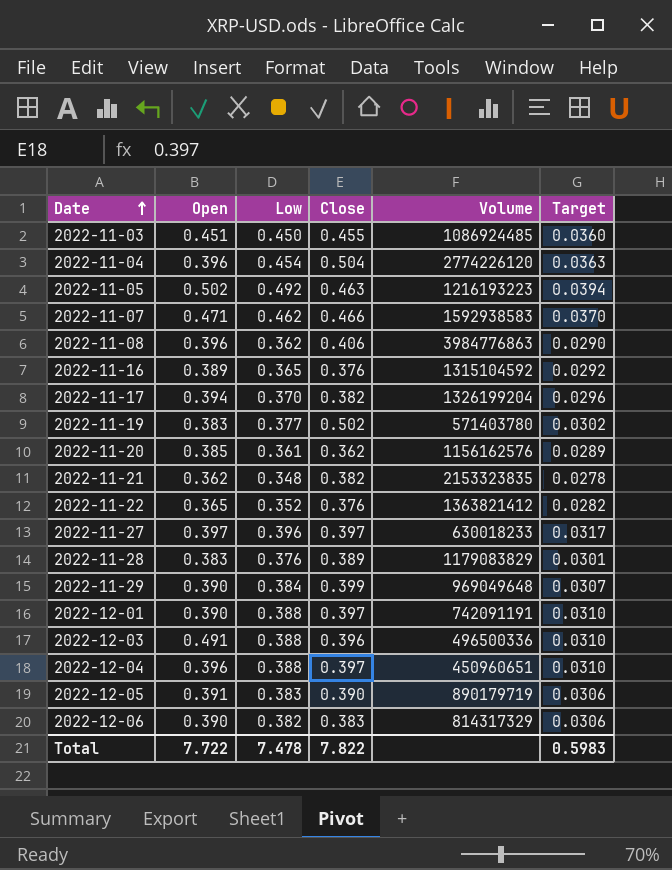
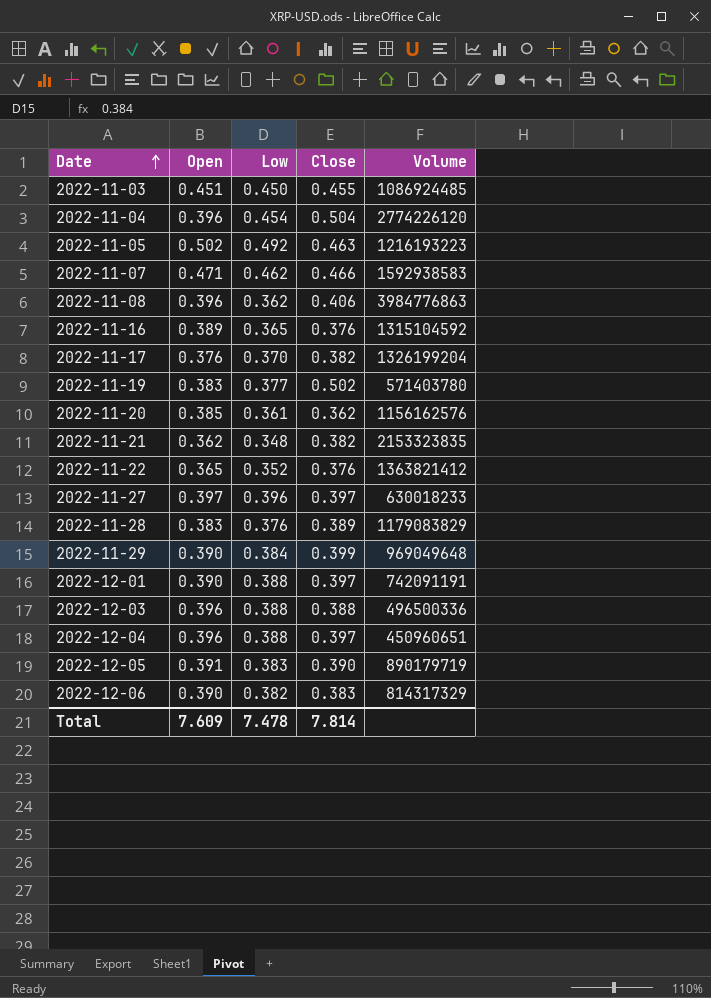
column Target | formula: [Low] * 0.08 -> none
2022-11-17 | Open: 0.394 -> 0.376
2022-12-03 | Open: 0.491 -> 0.396
2022-12-03 | Close: 0.396 -> 0.388
Total | Open: 7.722 -> 7.609
Total | Close: 7.822 -> 7.814

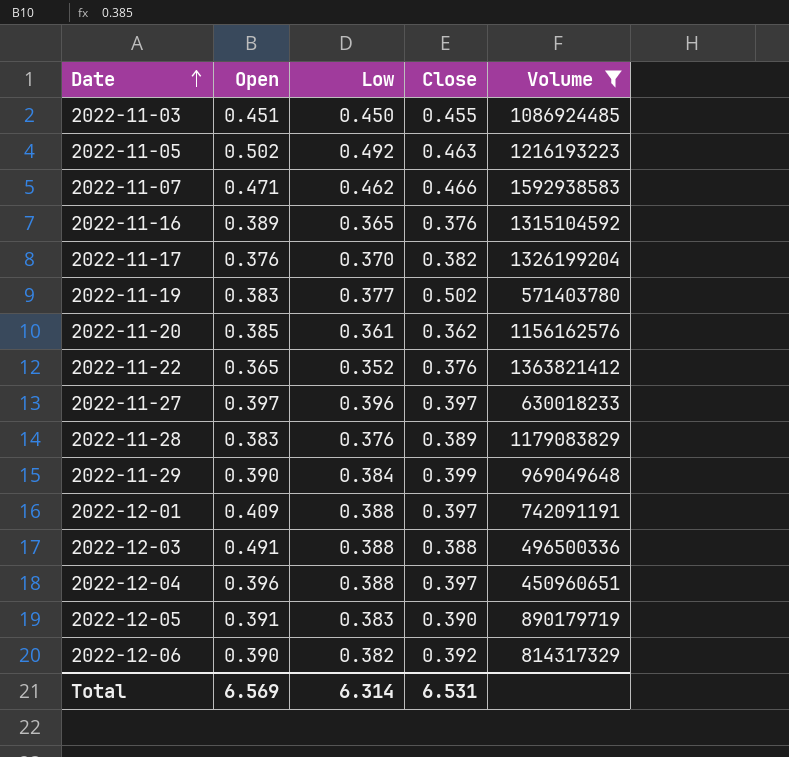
filter: none -> Volume <= 1592938583
2022-12-01 | Open: 0.390 -> 0.409
2022-12-03 | Open: 0.396 -> 0.491
2022-12-06 | Close: 0.383 -> 0.392
Total | Open: 7.609 -> 6.569
Total | Low: 7.478 -> 6.314
Total | Close: 7.814 -> 6.531

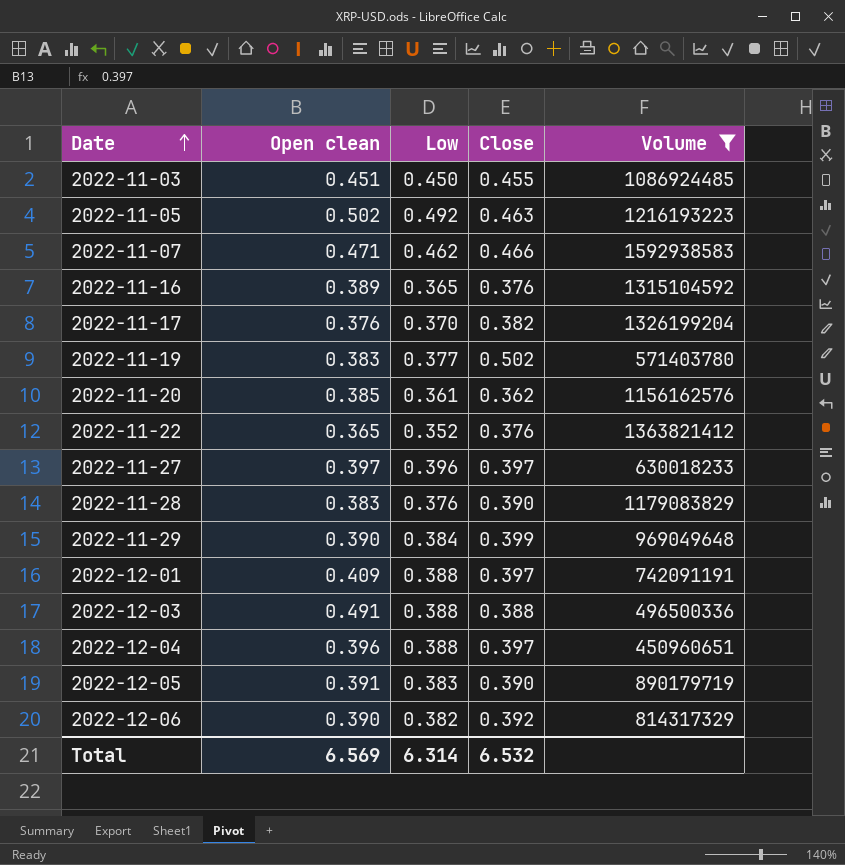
column name: Open -> Open clean
2022-11-28 | Close: 0.389 -> 0.390
Total | Close: 6.531 -> 6.532

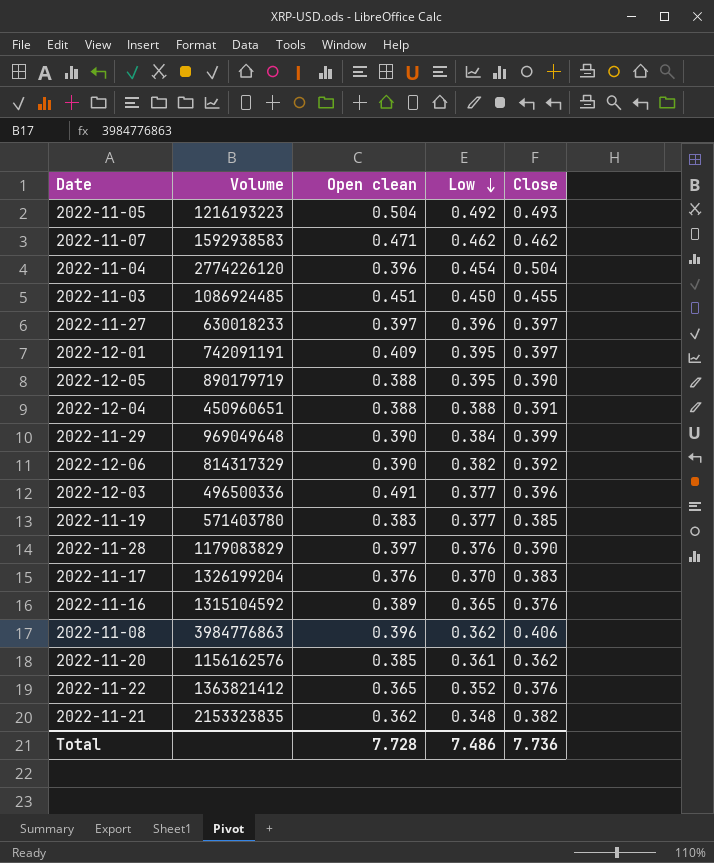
filter: Volume <= 1592938583 -> none
row order: Date ascending -> Low descending
column Volume | position: 5 -> 2
2022-11-05 | Open clean: 0.502 -> 0.504
2022-11-05 | Close: 0.463 -> 0.493
2022-11-07 | Close: 0.466 -> 0.462
2022-12-01 | Low: 0.388 -> 0.395
2022-12-05 | Open clean: 0.391 -> 0.388
2022-12-05 | Low: 0.383 -> 0.395
2022-12-04 | Open clean: 0.396 -> 0.388
2022-12-04 | Close: 0.397 -> 0.391
2022-12-03 | Low: 0.388 -> 0.377
2022-12-03 | Close: 0.388 -> 0.396
2022-11-19 | Close: 0.502 -> 0.385
2022-11-28 | Open clean: 0.383 -> 0.397
2022-11-17 | Close: 0.382 -> 0.383
Total | Open clean: 6.569 -> 7.728
Total | Low: 6.314 -> 7.486
Total | Close: 6.532 -> 7.736

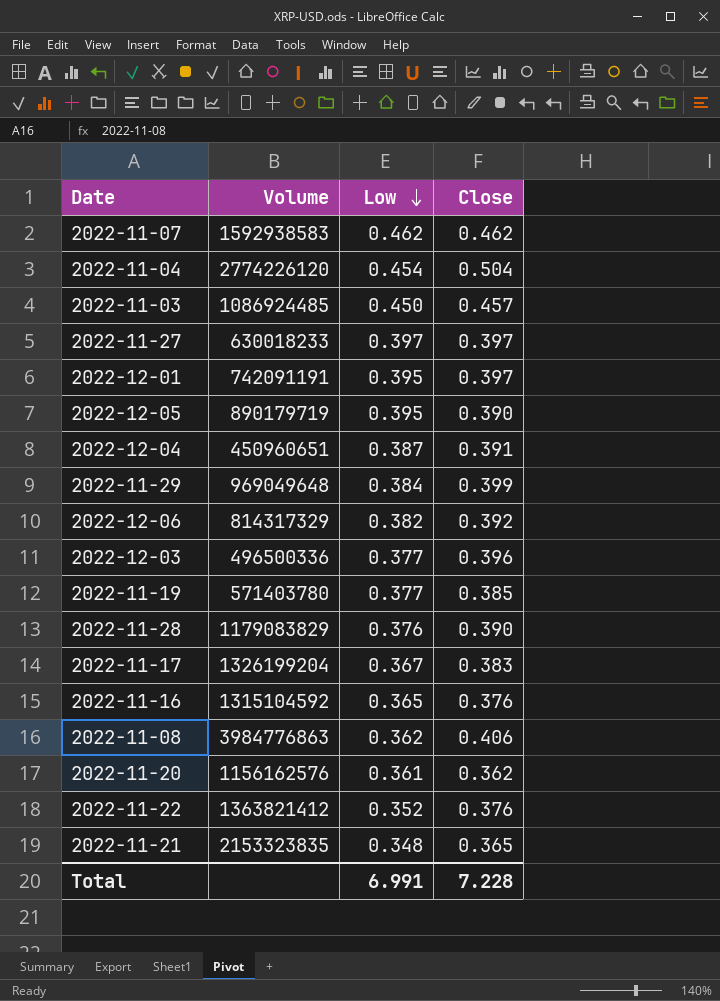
column Open clean | position: 3 -> none
row 2022-11-05: 1216193223 | 0.504 | 0.492 | 0.493 -> none
2022-11-03 | Close: 0.455 -> 0.457
2022-11-27 | Low: 0.396 -> 0.397
2022-12-04 | Low: 0.388 -> 0.387
2022-11-17 | Low: 0.370 -> 0.367
2022-11-21 | Close: 0.382 -> 0.365
Total | Low: 7.486 -> 6.991
Total | Close: 7.736 -> 7.228

